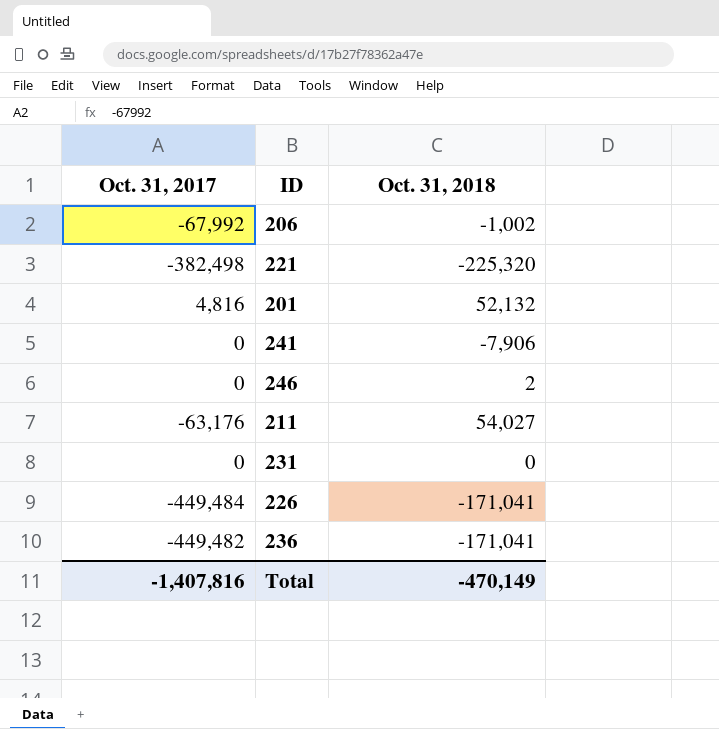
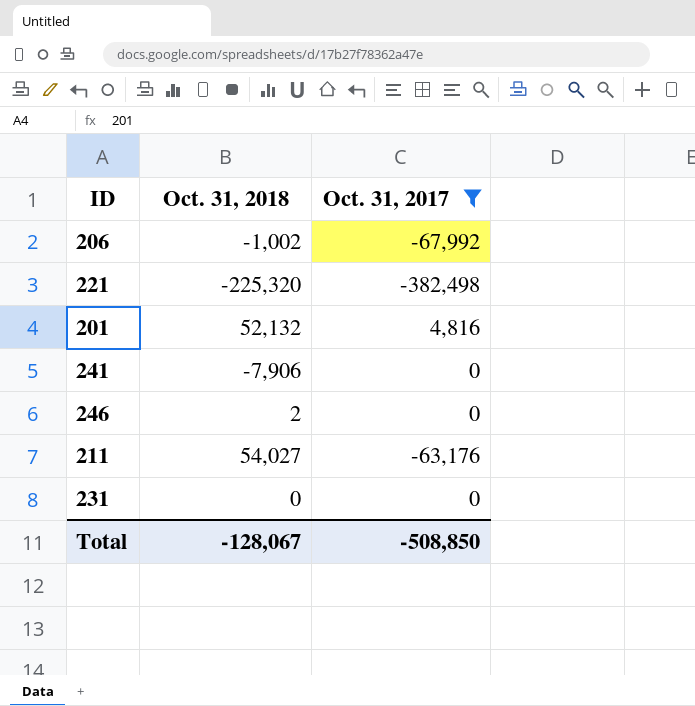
filter: none -> Oct. 31, 2017 >= -382,498
column Oct. 31, 2017 | position: 1 -> 3
Total | Oct. 31, 2018: -470,149 -> -128,067
Total | Oct. 31, 2017: -1,407,816 -> -508,850

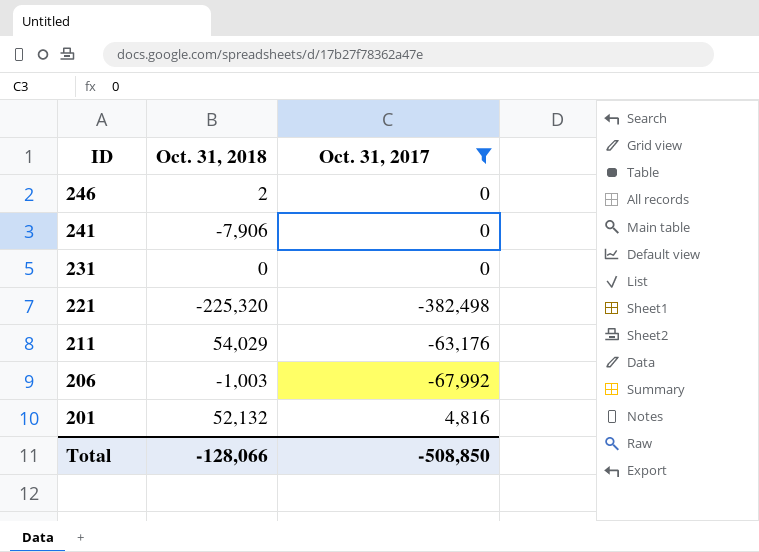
row order: none -> ID descending
211 | Oct. 31, 2018: 54,027 -> 54,029
206 | Oct. 31, 2018: -1,002 -> -1,003
Total | Oct. 31, 2018: -128,067 -> -128,066

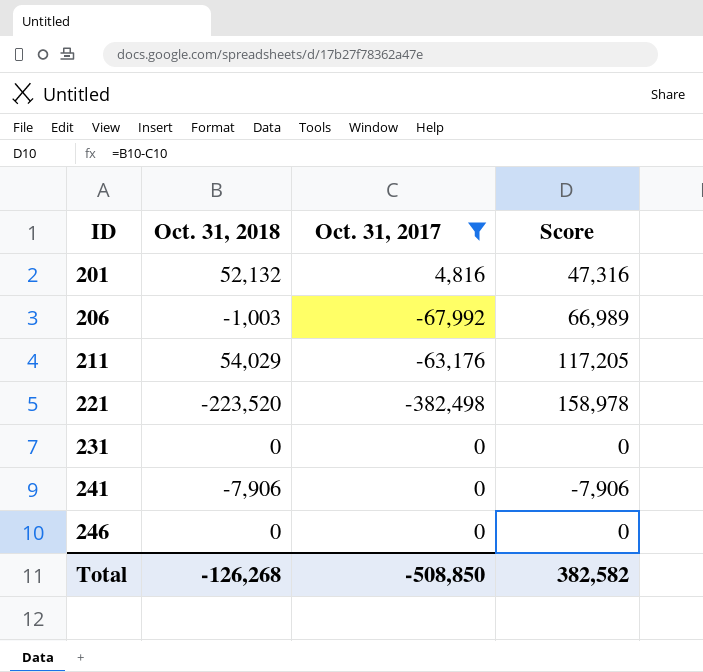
row order: ID descending -> ID ascending
column Score | formula: none -> [Oct. 31, 2018] - [Oct. 31, 2017]
221 | Oct. 31, 2018: -225,320 -> -223,520
246 | Oct. 31, 2018: 2 -> 0
Total | Oct. 31, 2018: -128,066 -> -126,268

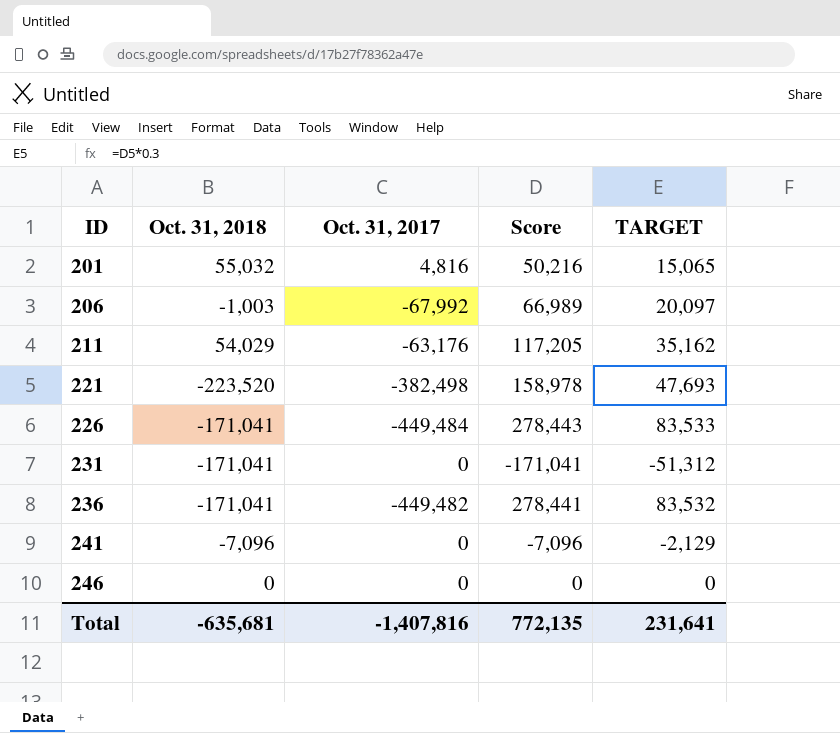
filter: Oct. 31, 2017 >= -382,498 -> none
column TARGET | formula: none -> [Score] * 0.3
201 | Oct. 31, 2018: 52,132 -> 55,032
201 | Score: 47,316 -> 50,216
231 | Oct. 31, 2018: 0 -> -171,041
231 | Score: 0 -> -171,041
241 | Oct. 31, 2018: -7,906 -> -7,096
241 | Score: -7,906 -> -7,096
Total | Oct. 31, 2018: -126,268 -> -635,681
Total | Oct. 31, 2017: -508,850 -> -1,407,816
Total | Score: 382,582 -> 772,135

